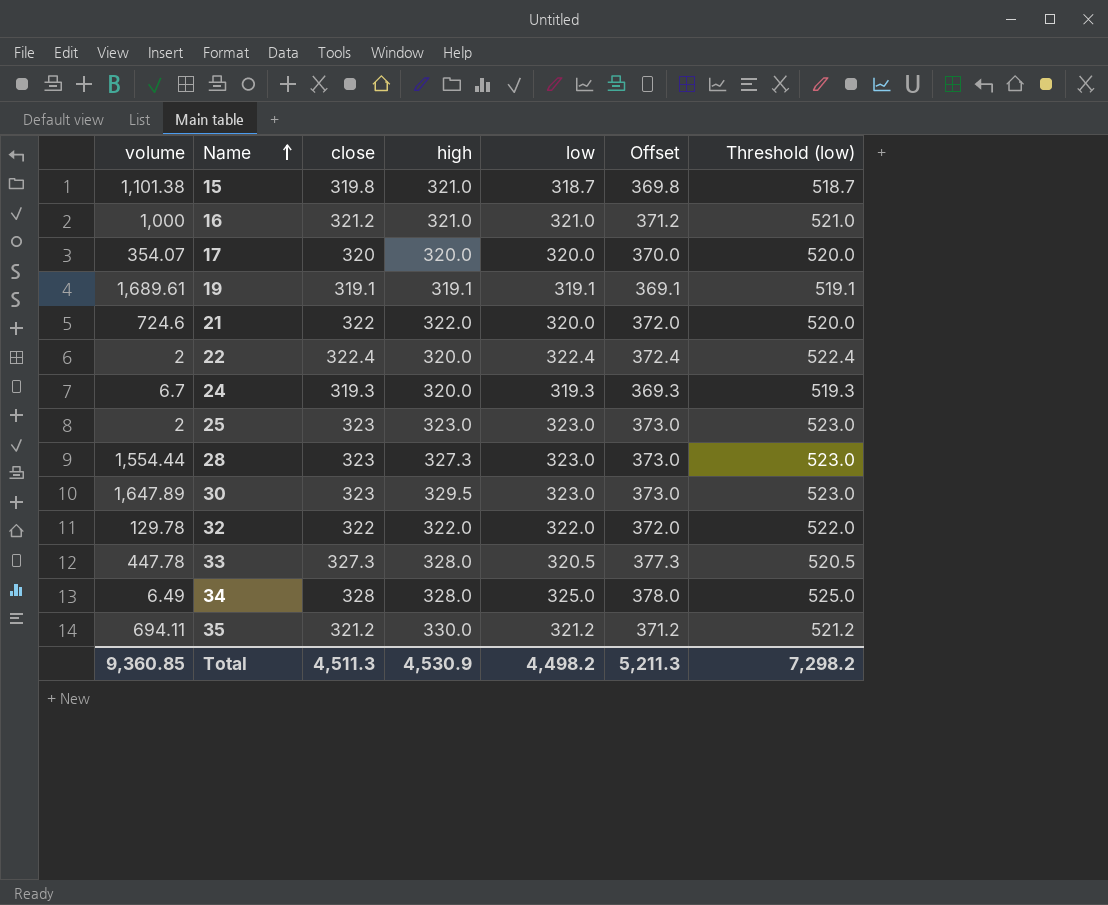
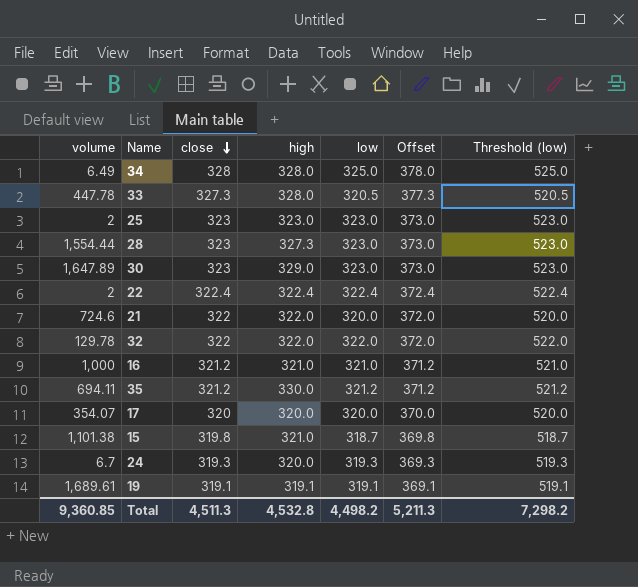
row order: Name ascending -> close descending
30 | high: 329.5 -> 329.0
22 | high: 320.0 -> 322.4
Total | high: 4,530.9 -> 4,532.8

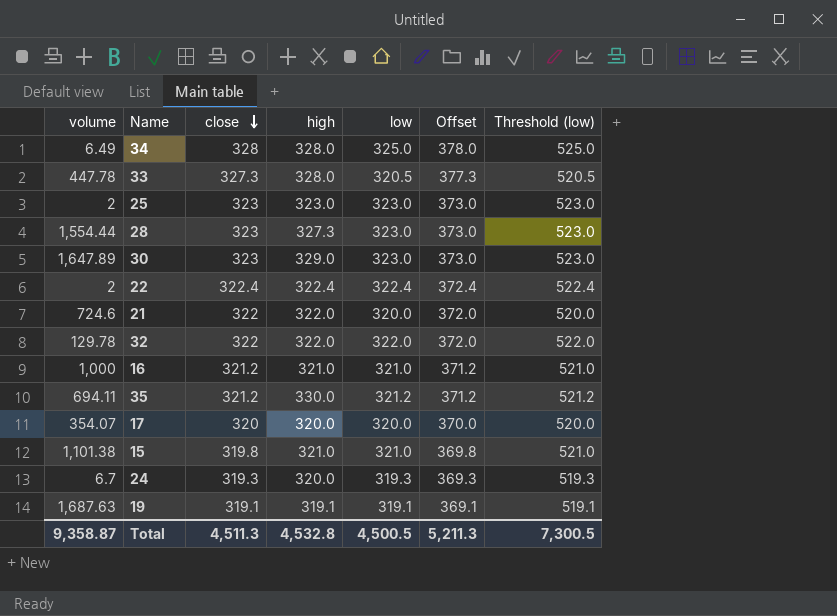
15 | low: 318.7 -> 321.0
15 | Threshold (low): 518.7 -> 521.0
19 | volume: 1,689.61 -> 1,687.63
Total | volume: 9,360.85 -> 9,358.87
Total | low: 4,498.2 -> 4,500.5
Total | Threshold (low): 7,298.2 -> 7,300.5

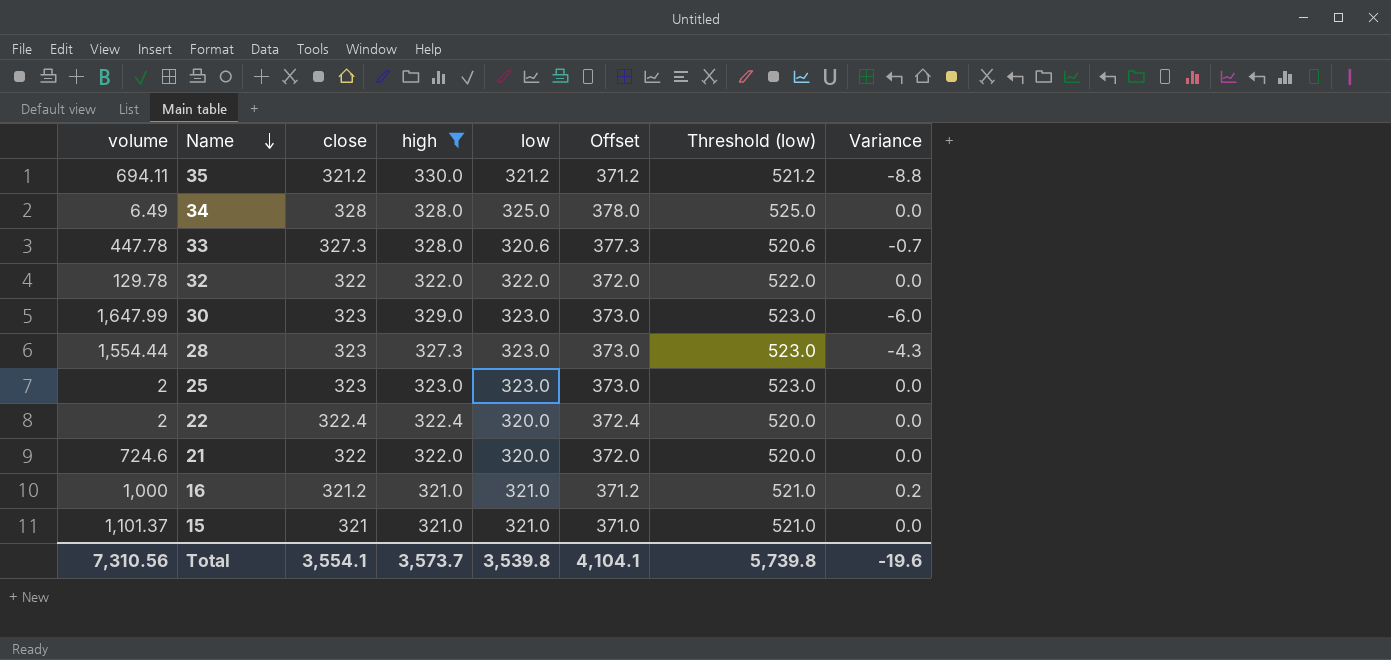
filter: none -> high >= 321.0
row order: close descending -> Name descending
column Variance | formula: none -> [close] - [high]
33 | low: 320.5 -> 320.6
33 | Threshold (low): 520.5 -> 520.6
30 | volume: 1,647.89 -> 1,647.99
22 | low: 322.4 -> 320.0
22 | Threshold (low): 522.4 -> 520.0
15 | volume: 1,101.38 -> 1,101.37
15 | close: 319.8 -> 321
15 | Offset: 369.8 -> 371.0
Total | volume: 9,358.87 -> 7,310.56
Total | close: 4,511.3 -> 3,554.1
Total | high: 4,532.8 -> 3,573.7
Total | low: 4,500.5 -> 3,539.8
Total | Offset: 5,211.3 -> 4,104.1
Total | Threshold (low): 7,300.5 -> 5,739.8

